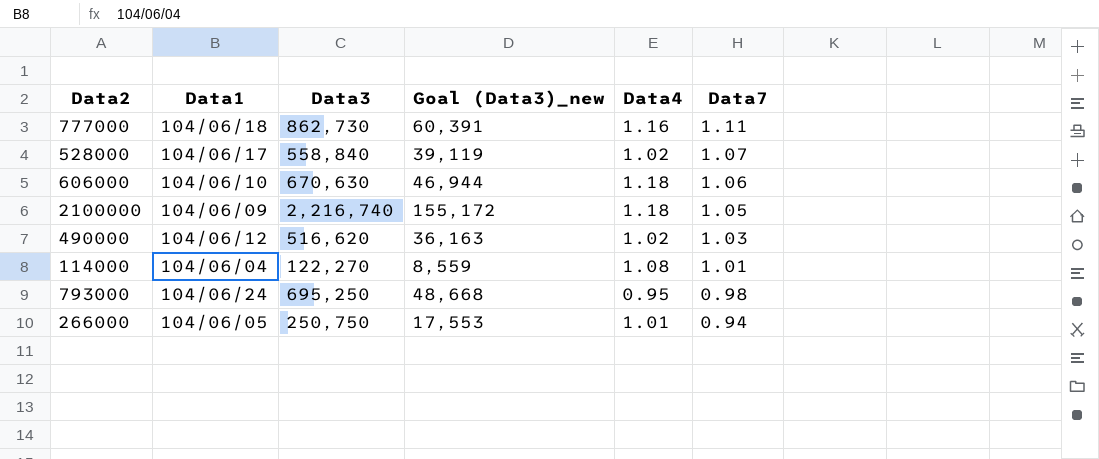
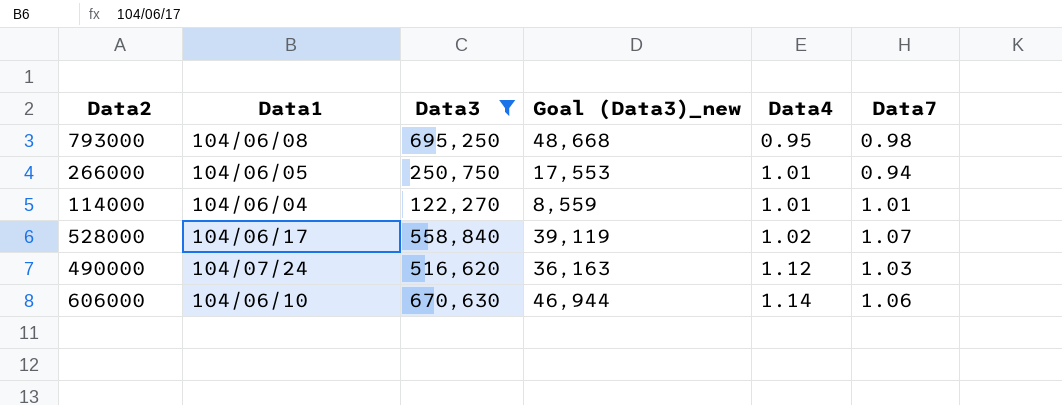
filter: none -> Data3 <= 695,250
row order: Data7 descending -> Data4 ascending
793000 | Data1: 104/06/24 -> 104/06/08
114000 | Data4: 1.08 -> 1.01
490000 | Data1: 104/06/12 -> 104/07/24
490000 | Data4: 1.02 -> 1.12
606000 | Data4: 1.18 -> 1.14

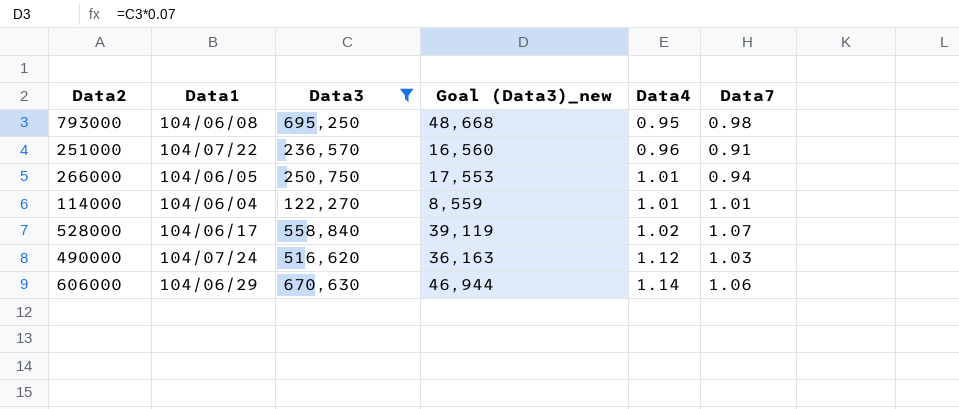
row 251000: none -> 104/07/22 | 236,570 | 16,560 | 0.96 | 0.91
606000 | Data1: 104/06/10 -> 104/06/29

